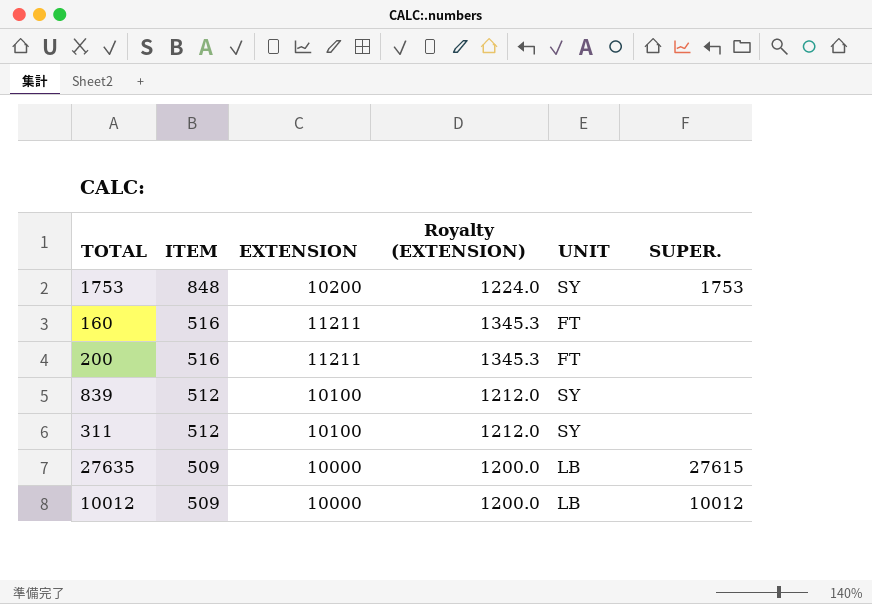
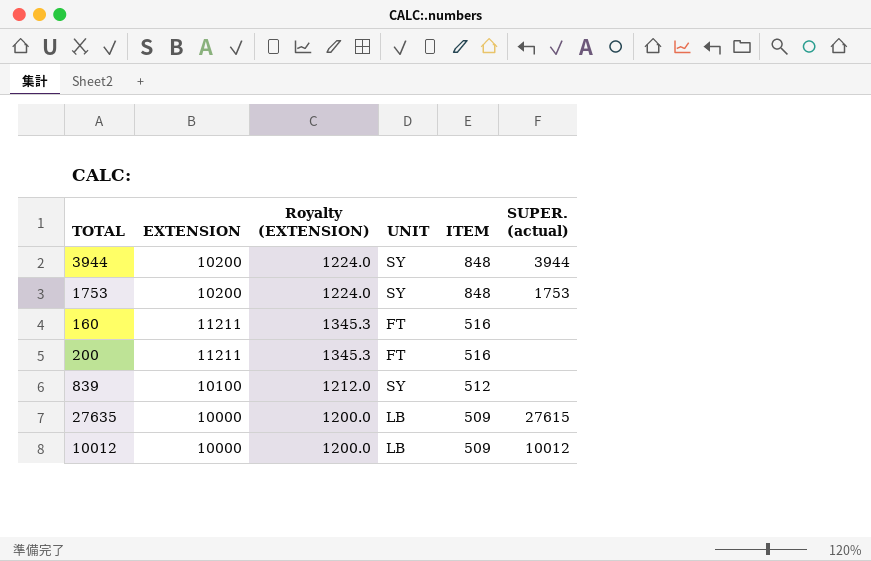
column ITEM | position: 2 -> 5
column name: SUPER. -> SUPER. (actual)
row 311: 512 | 10100 | 1212.0 | SY | none -> none
row 3944: none -> 10200 | 1224.0 | SY | 848 | 3944

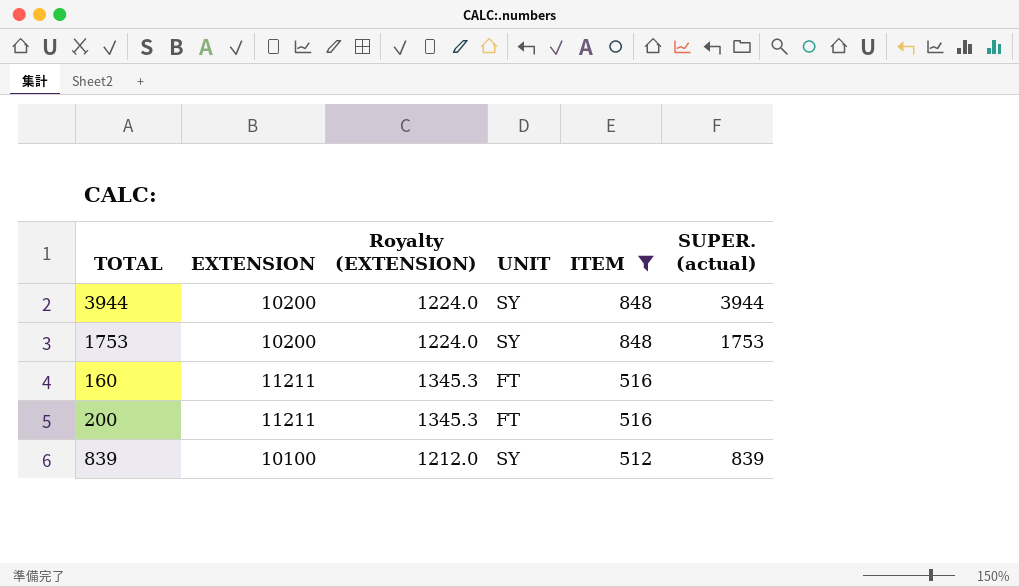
filter: none -> ITEM != 509
839 | SUPER. (actual): none -> 839

